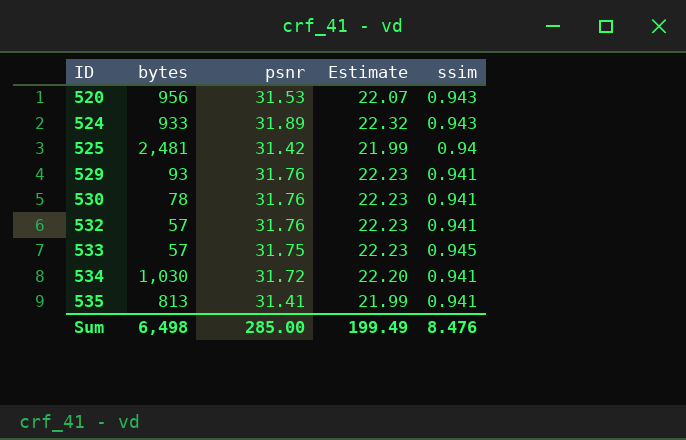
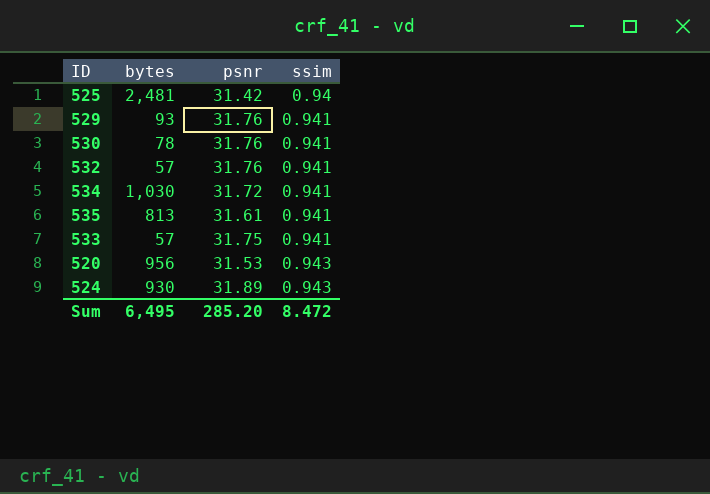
row order: ID ascending -> ssim ascending
column Estimate | formula: [psnr] * 0.7 -> none
535 | psnr: 31.41 -> 31.61
533 | ssim: 0.945 -> 0.941
524 | bytes: 933 -> 930
Sum | bytes: 6,498 -> 6,495
Sum | psnr: 285.00 -> 285.20
Sum | ssim: 8.476 -> 8.472

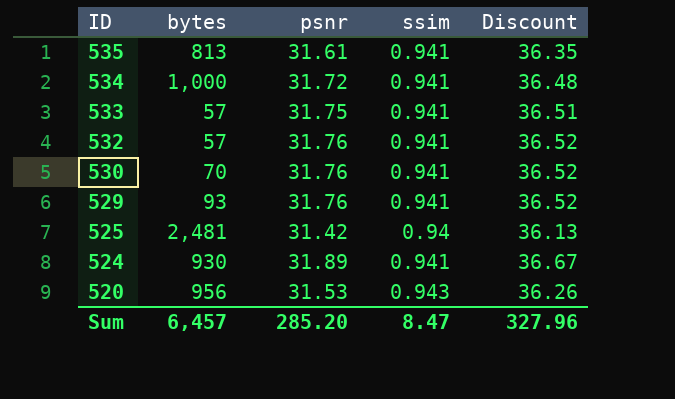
row order: ssim ascending -> ID descending
column Discount | formula: none -> [psnr] * 1.15
534 | bytes: 1,030 -> 1,000
530 | bytes: 78 -> 70
524 | ssim: 0.943 -> 0.941
Sum | bytes: 6,495 -> 6,457
Sum | ssim: 8.472 -> 8.47

